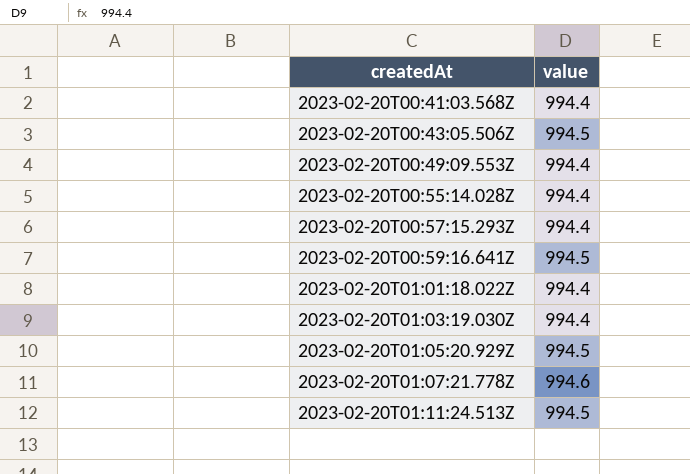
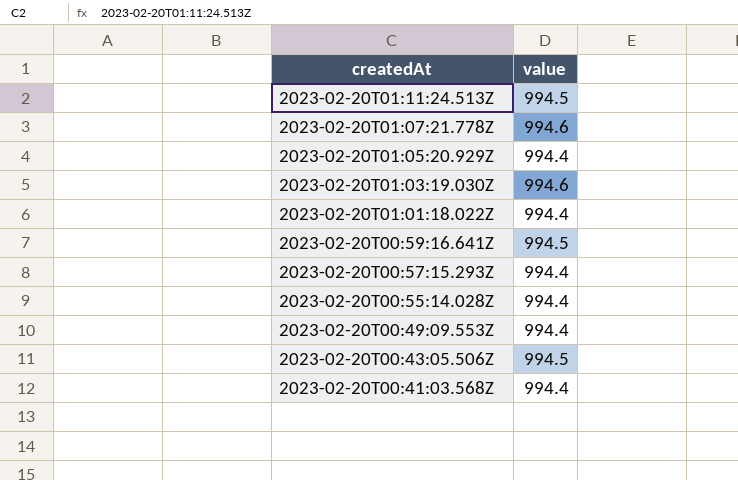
row order: createdAt ascending -> createdAt descending
2023-02-20T01:05:20.929Z | value: 994.5 -> 994.4
2023-02-20T01:03:19.030Z | value: 994.4 -> 994.6

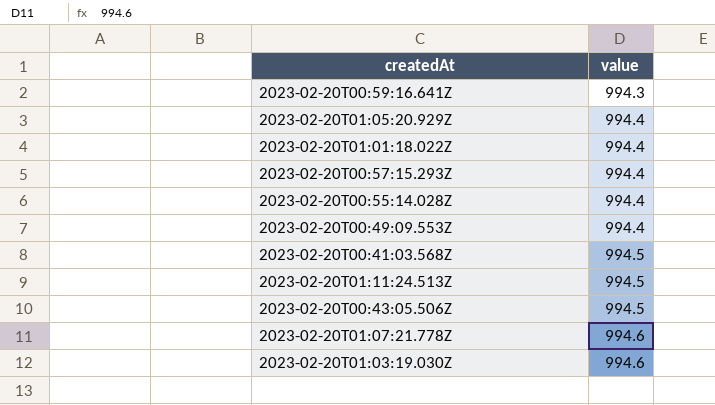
row order: createdAt descending -> value ascending
2023-02-20T00:59:16.641Z | value: 994.5 -> 994.3
2023-02-20T00:41:03.568Z | value: 994.4 -> 994.5

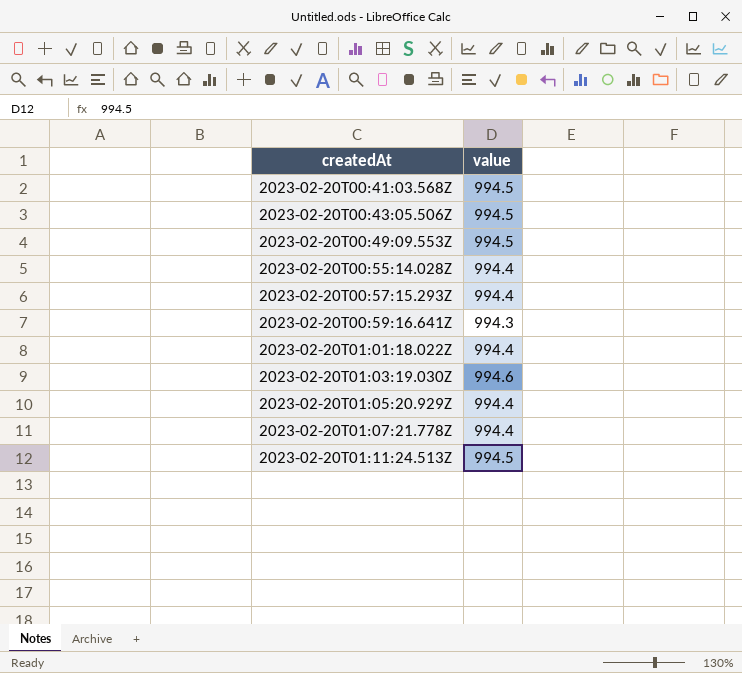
row order: value ascending -> createdAt ascending
2023-02-20T00:49:09.553Z | value: 994.4 -> 994.5
2023-02-20T01:07:21.778Z | value: 994.6 -> 994.4

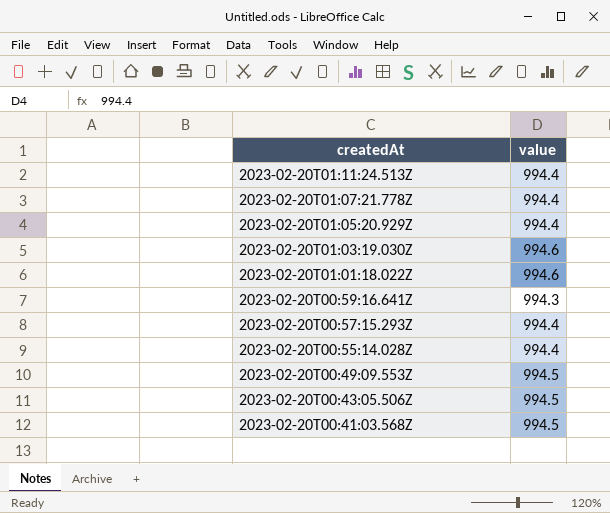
row order: createdAt ascending -> createdAt descending
2023-02-20T01:11:24.513Z | value: 994.5 -> 994.4
2023-02-20T01:01:18.022Z | value: 994.4 -> 994.6

